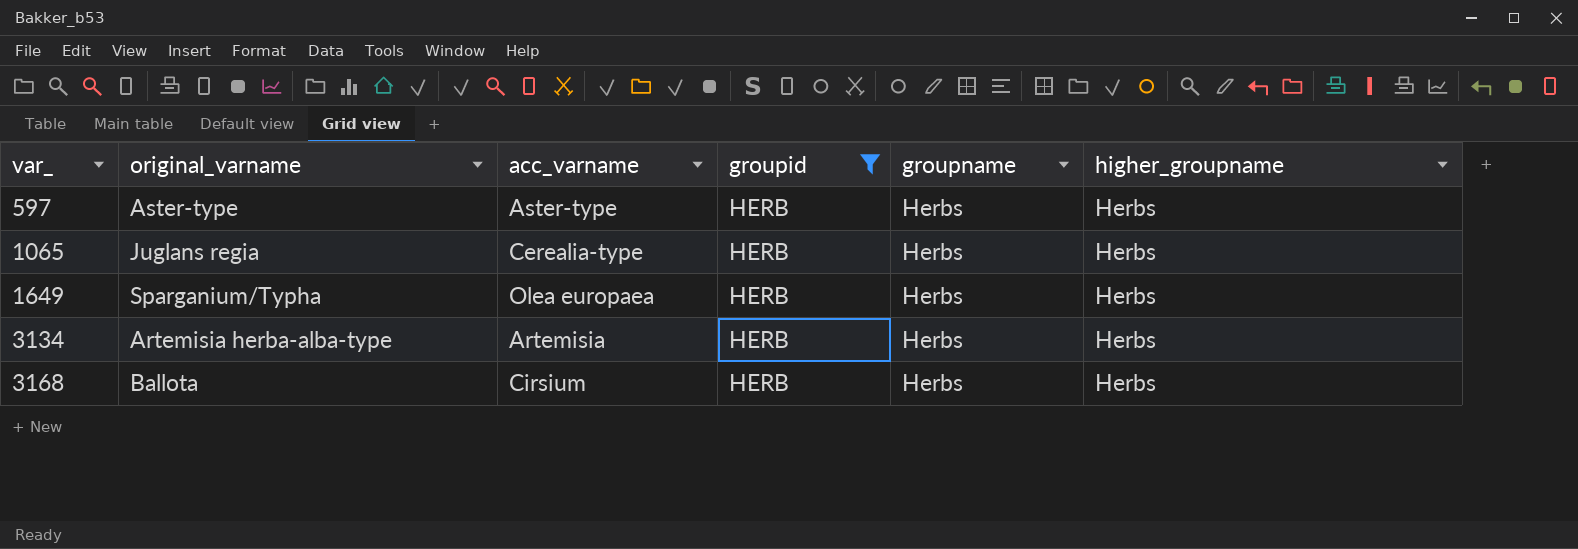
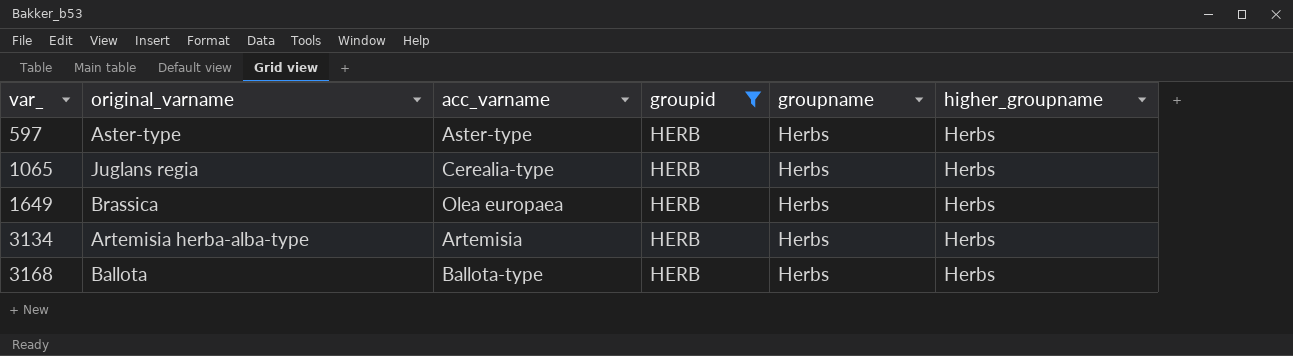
1649 | original_varname: Sparganium/Typha -> Brassica
3168 | acc_varname: Cirsium -> Ballota-type

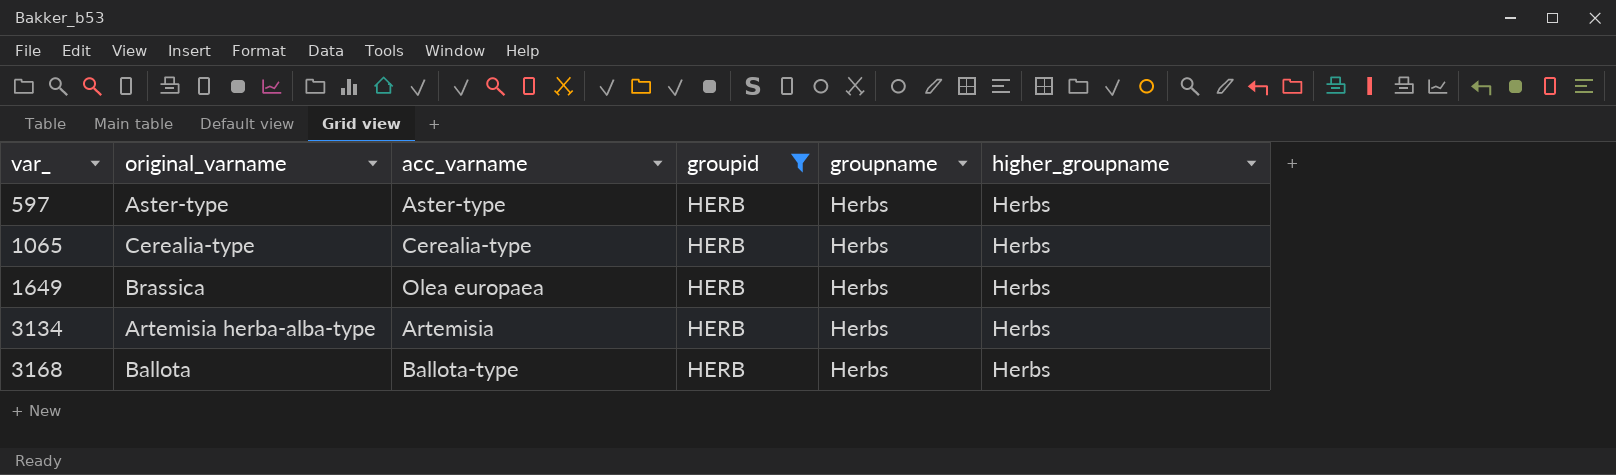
1065 | original_varname: Juglans regia -> Cerealia-type

